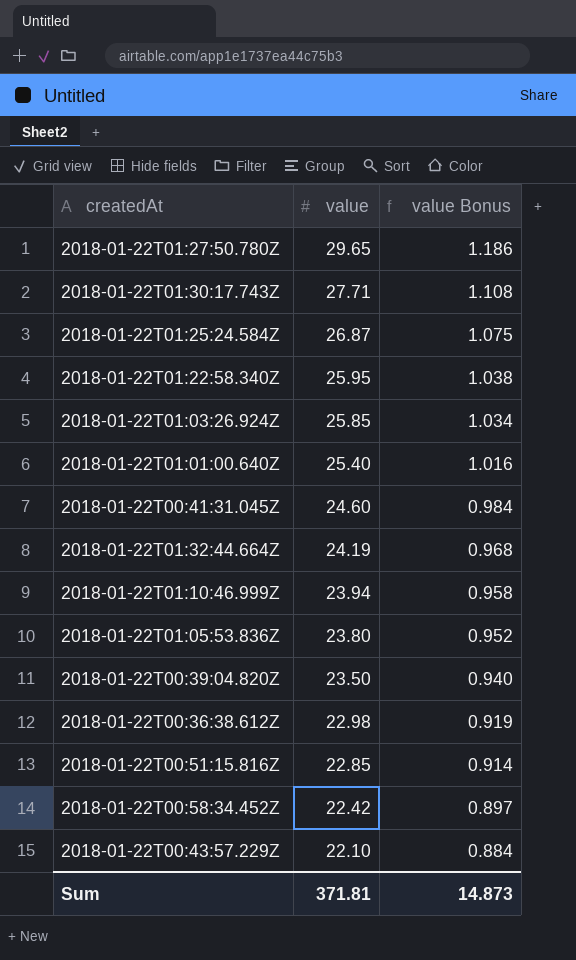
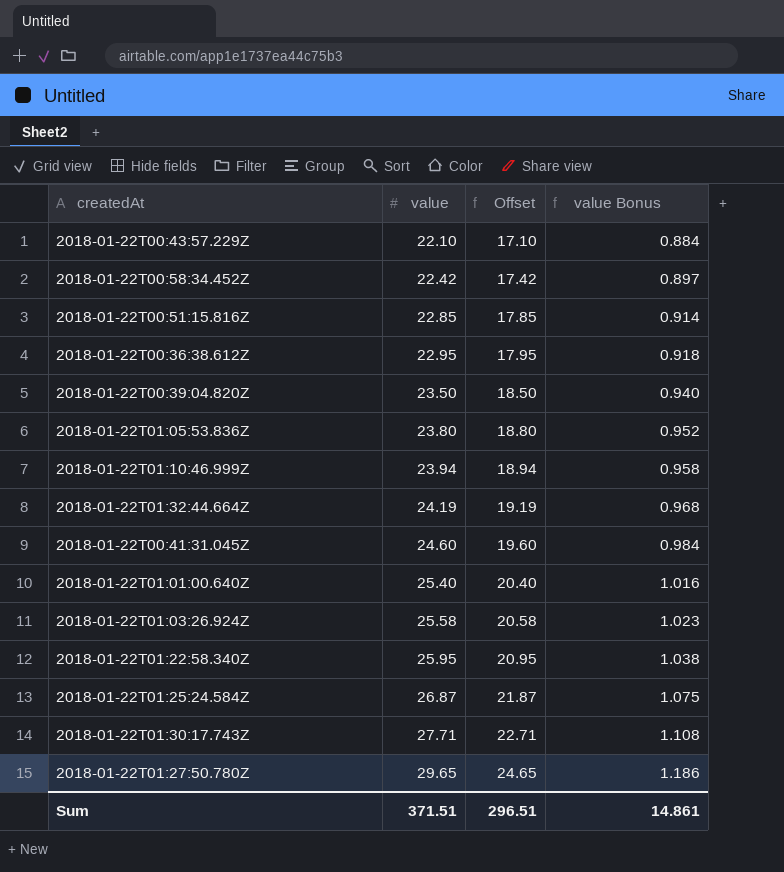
row order: value descending -> value ascending
column Offset | formula: none -> [value] - 5
2018-01-22T00:36:38.612Z | value: 22.98 -> 22.95
2018-01-22T00:36:38.612Z | value Bonus: 0.919 -> 0.918
2018-01-22T01:03:26.924Z | value: 25.85 -> 25.58
2018-01-22T01:03:26.924Z | value Bonus: 1.034 -> 1.023
Sum | value: 371.81 -> 371.51
Sum | value Bonus: 14.873 -> 14.861

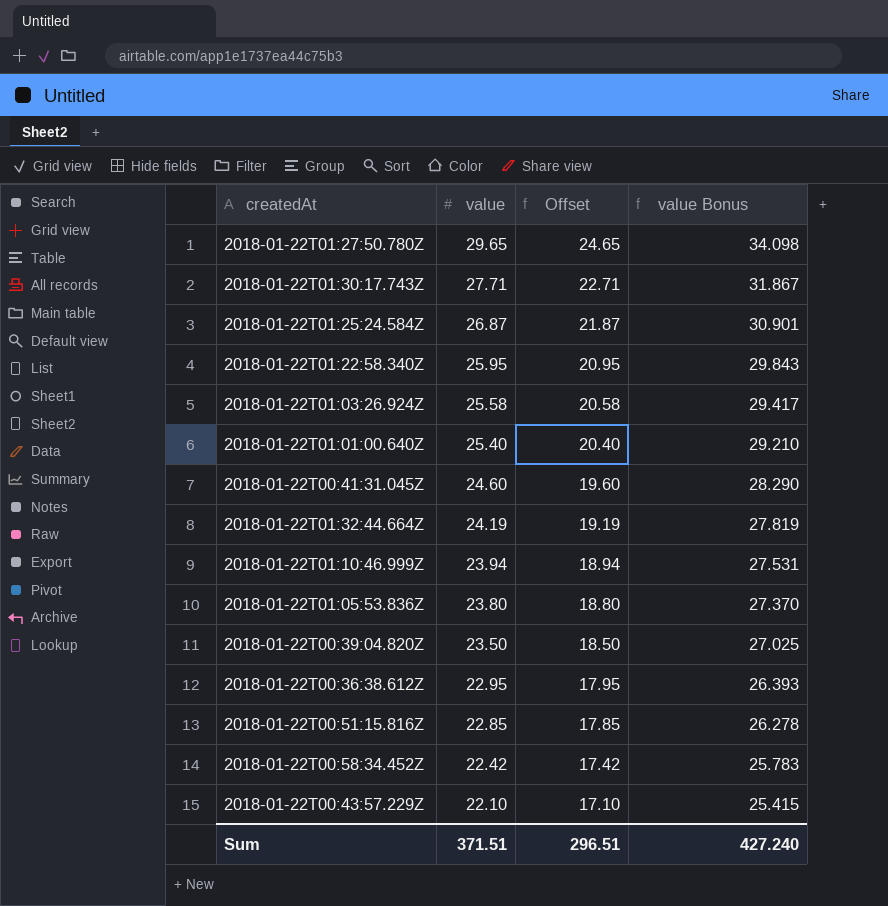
row order: value ascending -> value descending
column value Bonus | formula: [value] * 0.04 -> [value] * 1.15
Sum | value Bonus: 14.861 -> 427.240

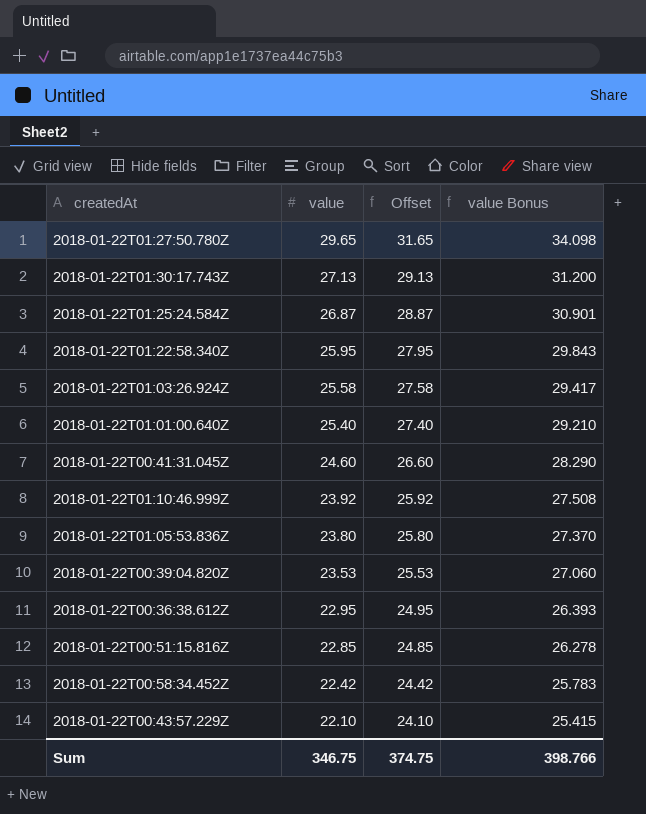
column Offset | formula: [value] - 5 -> [value] + 2
row 2018-01-22T01:32:44.664Z: 24.19 | 19.19 | 27.819 -> none
2018-01-22T01:30:17.743Z | value: 27.71 -> 27.13
2018-01-22T01:30:17.743Z | value Bonus: 31.867 -> 31.200
2018-01-22T01:10:46.999Z | value: 23.94 -> 23.92
2018-01-22T01:10:46.999Z | value Bonus: 27.531 -> 27.508
2018-01-22T00:39:04.820Z | value: 23.50 -> 23.53
2018-01-22T00:39:04.820Z | value Bonus: 27.025 -> 27.060
Sum | value: 371.51 -> 346.75
Sum | Offset: 296.51 -> 374.75
Sum | value Bonus: 427.240 -> 398.766

